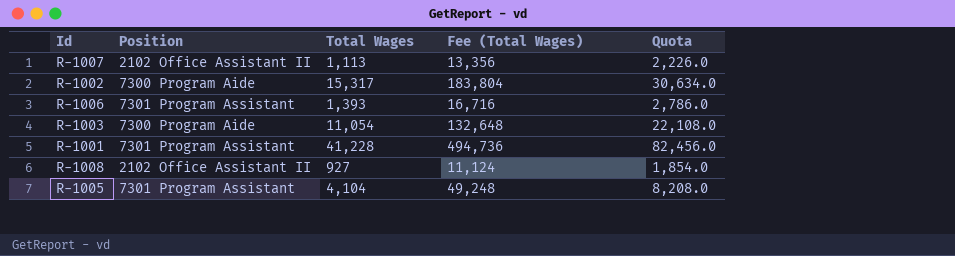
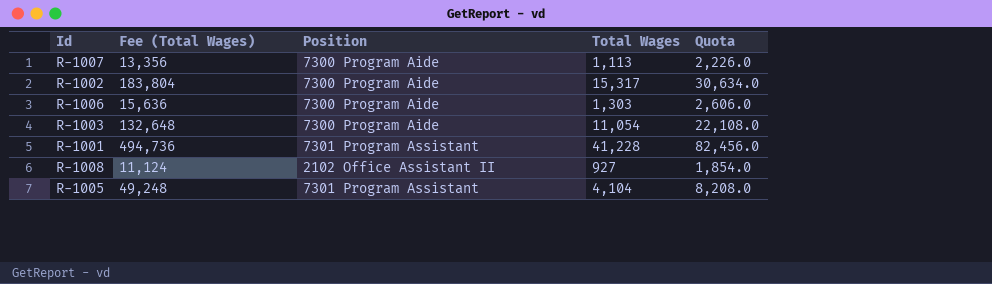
column Fee (Total Wages) | position: 4 -> 2
R-1007 | Position: 2102 Office Assistant II -> 7300 Program Aide
R-1006 | Fee (Total Wages): 16,716 -> 15,636
R-1006 | Position: 7301 Program Assistant -> 7300 Program Aide
R-1006 | Total Wages: 1,393 -> 1,303
R-1006 | Quota: 2,786.0 -> 2,606.0

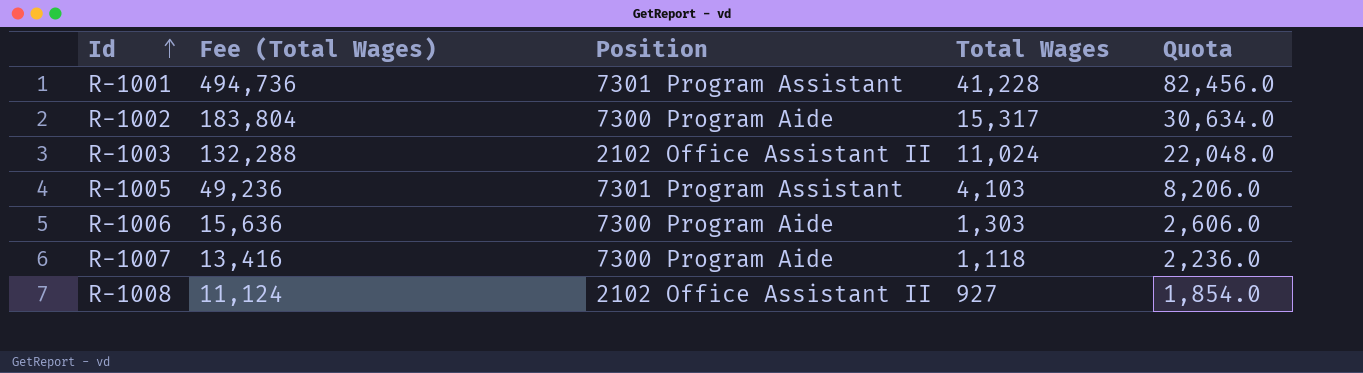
row order: none -> Id ascending
R-1003 | Fee (Total Wages): 132,648 -> 132,288
R-1003 | Position: 7300 Program Aide -> 2102 Office Assistant II
R-1003 | Total Wages: 11,054 -> 11,024
R-1003 | Quota: 22,108.0 -> 22,048.0
R-1005 | Fee (Total Wages): 49,248 -> 49,236
R-1005 | Total Wages: 4,104 -> 4,103
R-1005 | Quota: 8,208.0 -> 8,206.0
R-1007 | Fee (Total Wages): 13,356 -> 13,416
R-1007 | Total Wages: 1,113 -> 1,118
R-1007 | Quota: 2,226.0 -> 2,236.0

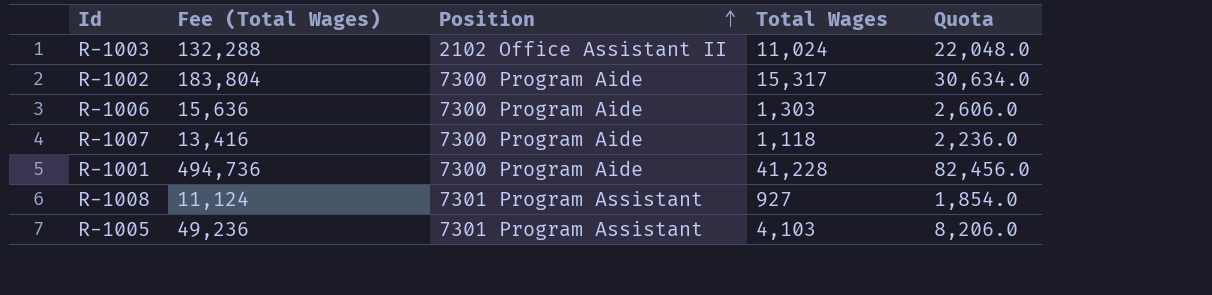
row order: Id ascending -> Position ascending
R-1001 | Position: 7301 Program Assistant -> 7300 Program Aide
R-1008 | Position: 2102 Office Assistant II -> 7301 Program Assistant

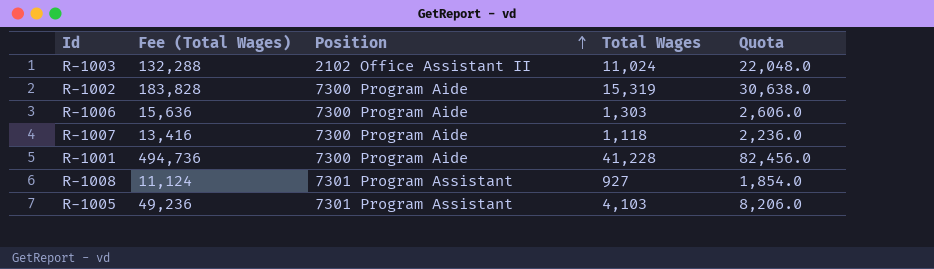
R-1002 | Fee (Total Wages): 183,804 -> 183,828
R-1002 | Total Wages: 15,317 -> 15,319
R-1002 | Quota: 30,634.0 -> 30,638.0

